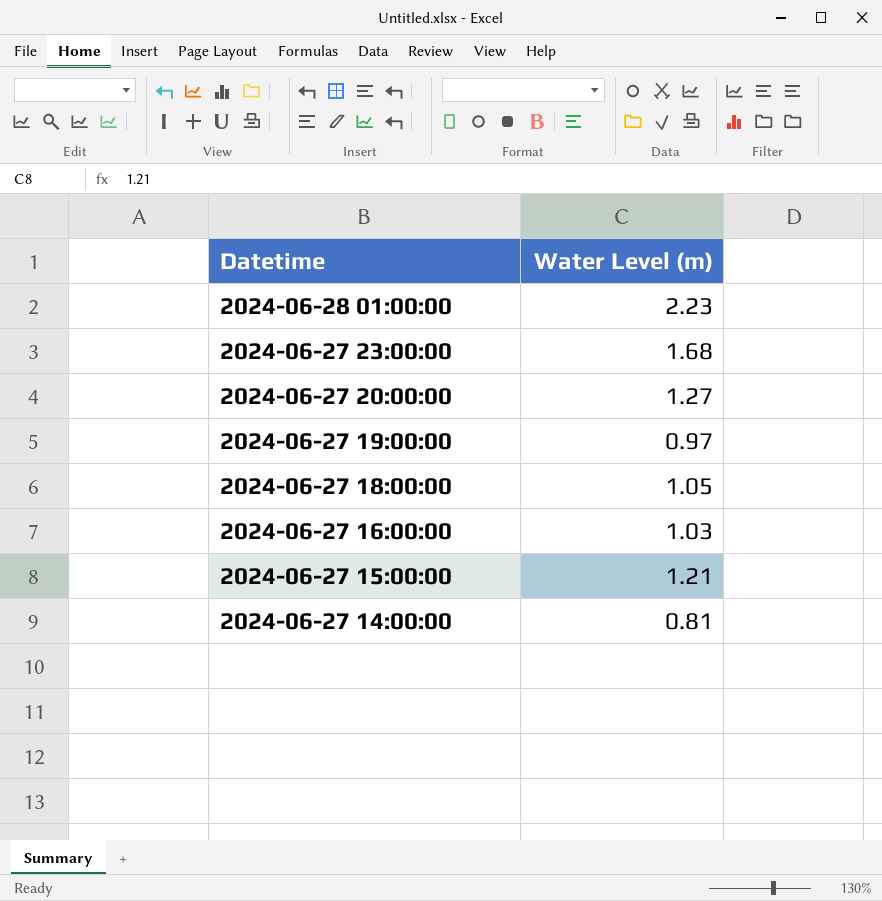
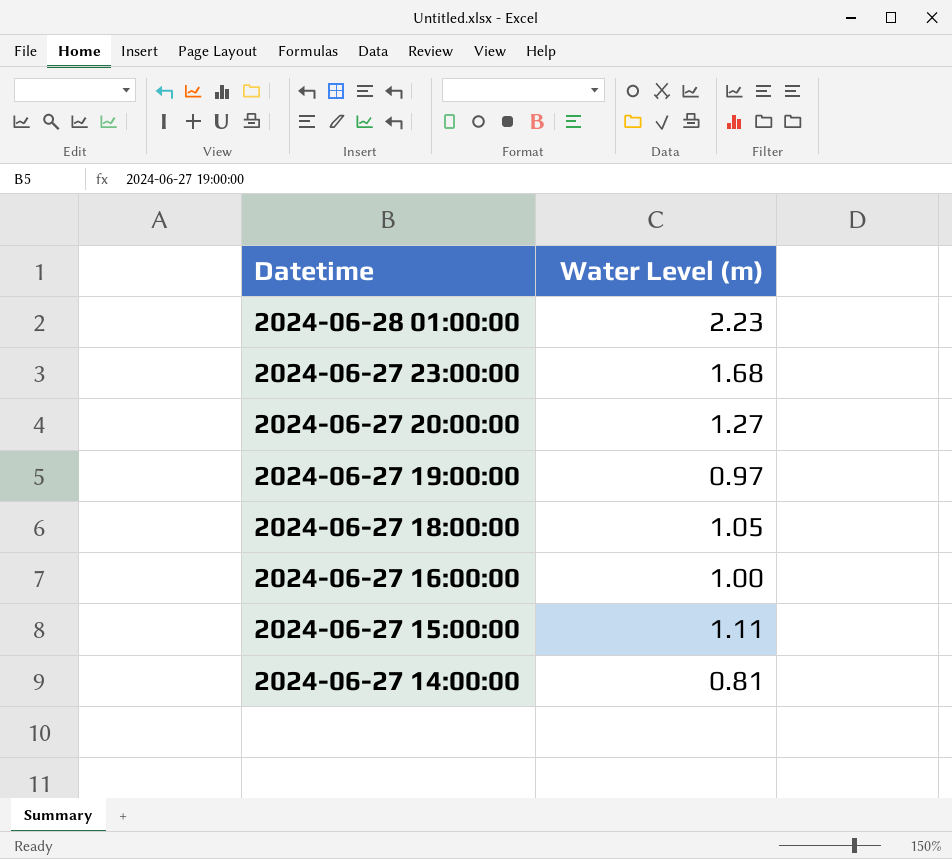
2024-06-27 16:00:00 | Water Level (m): 1.03 -> 1.00
2024-06-27 15:00:00 | Water Level (m): 1.21 -> 1.11

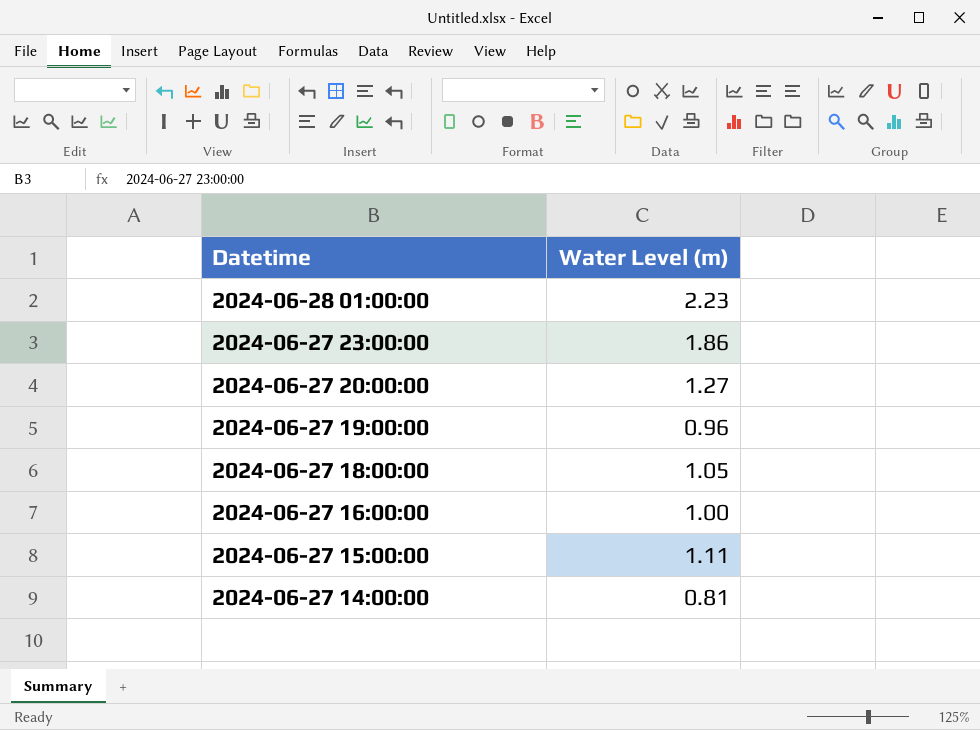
2024-06-27 23:00:00 | Water Level (m): 1.68 -> 1.86
2024-06-27 19:00:00 | Water Level (m): 0.97 -> 0.96

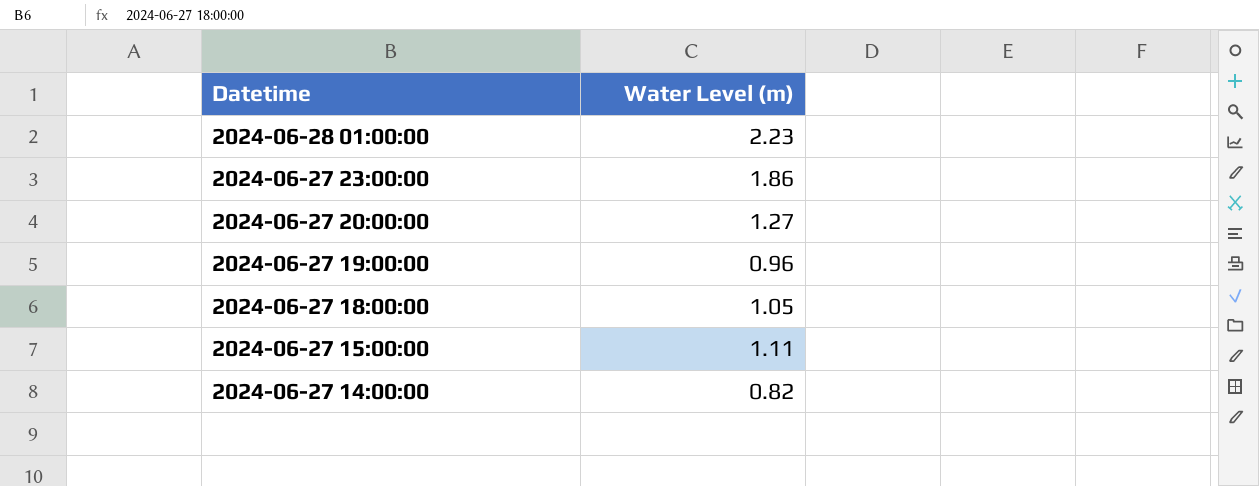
row 2024-06-27 16:00:00: 1.00 -> none
2024-06-27 14:00:00 | Water Level (m): 0.81 -> 0.82

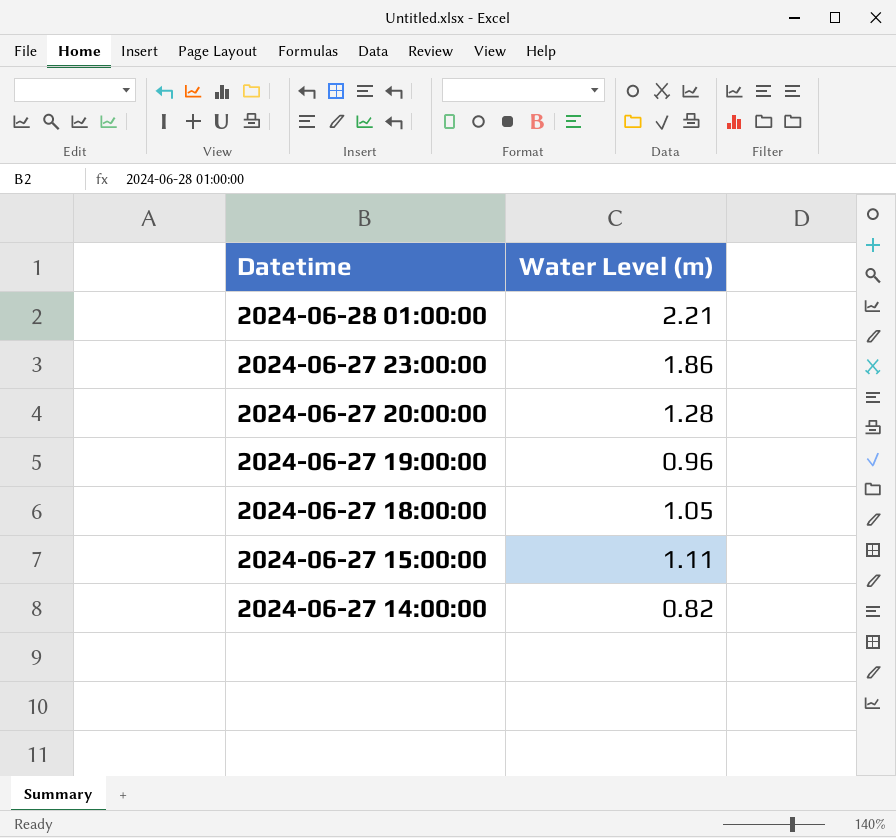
2024-06-28 01:00:00 | Water Level (m): 2.23 -> 2.21
2024-06-27 20:00:00 | Water Level (m): 1.27 -> 1.28

